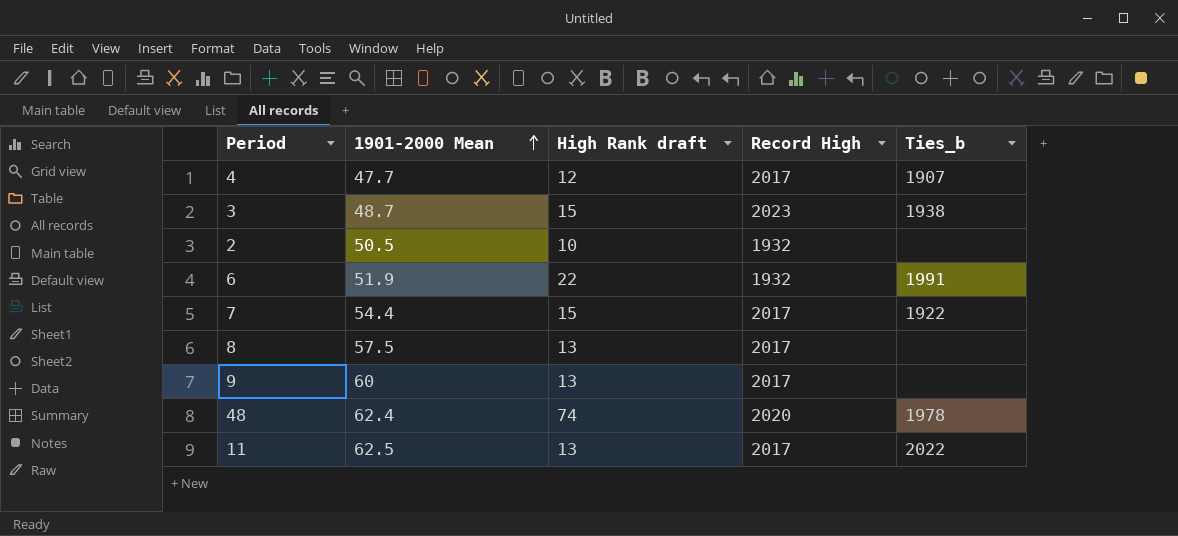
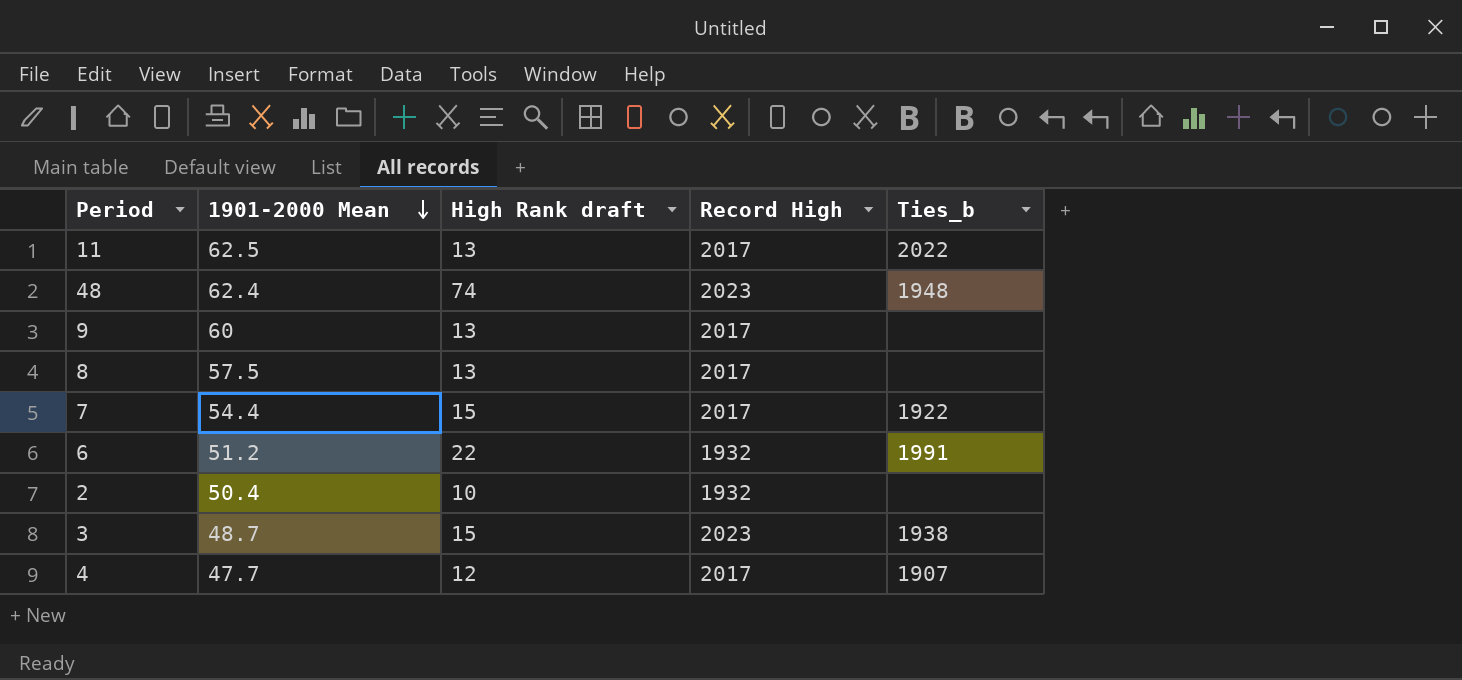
row order: 1901-2000 Mean ascending -> 1901-2000 Mean descending
48 | Record High: 2020 -> 2023
48 | Ties_b: 1978 -> 1948
6 | 1901-2000 Mean: 51.9 -> 51.2
2 | 1901-2000 Mean: 50.5 -> 50.4

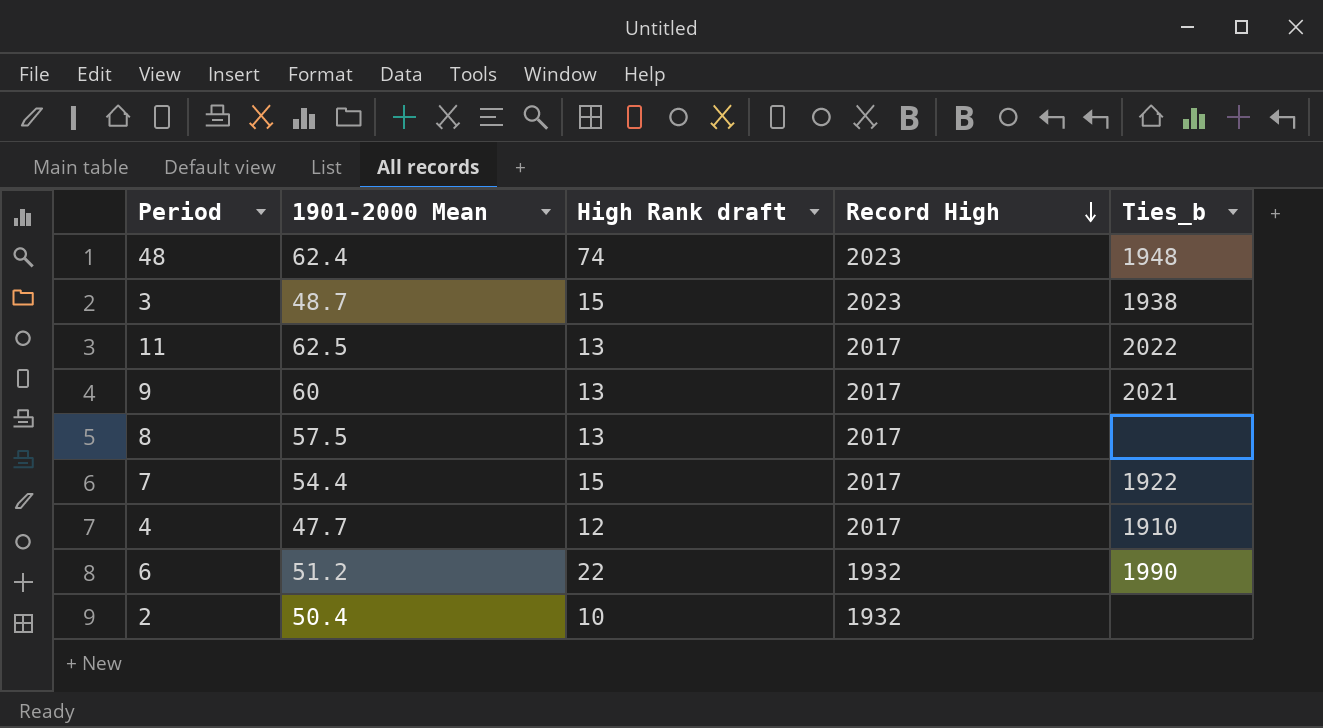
row order: 1901-2000 Mean descending -> Record High descending
9 | Ties_b: none -> 2021
4 | Ties_b: 1907 -> 1910
6 | Ties_b: 1991 -> 1990

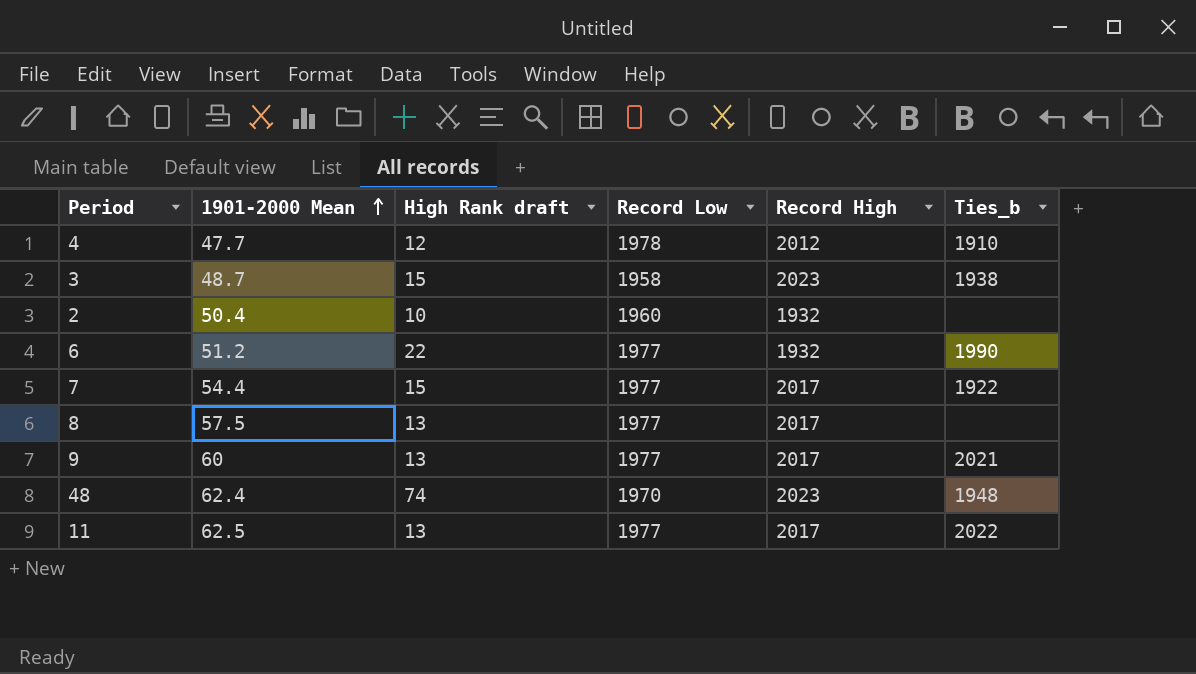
row order: Record High descending -> 1901-2000 Mean ascending
column Record Low | position: none -> 4
4 | Record High: 2017 -> 2012

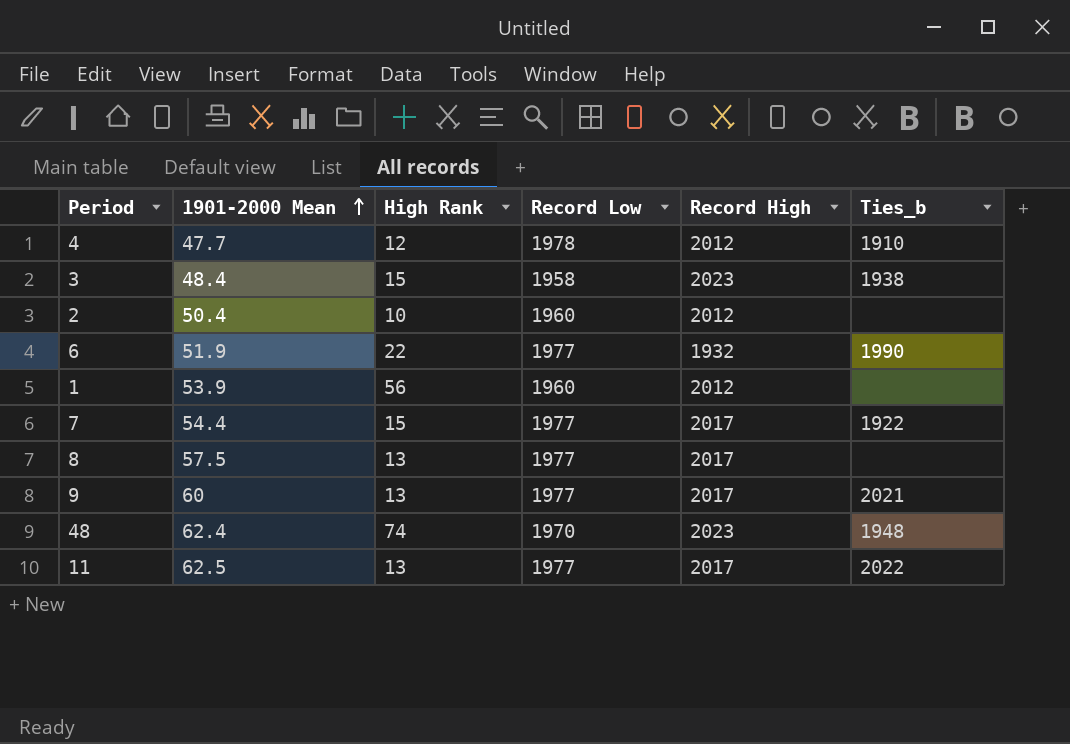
column name: High Rank draft -> High Rank
3 | 1901-2000 Mean: 48.7 -> 48.4
2 | Record High: 1932 -> 2012
6 | 1901-2000 Mean: 51.2 -> 51.9
row 1: none -> 53.9 | 56 | 1960 | 2012 | none

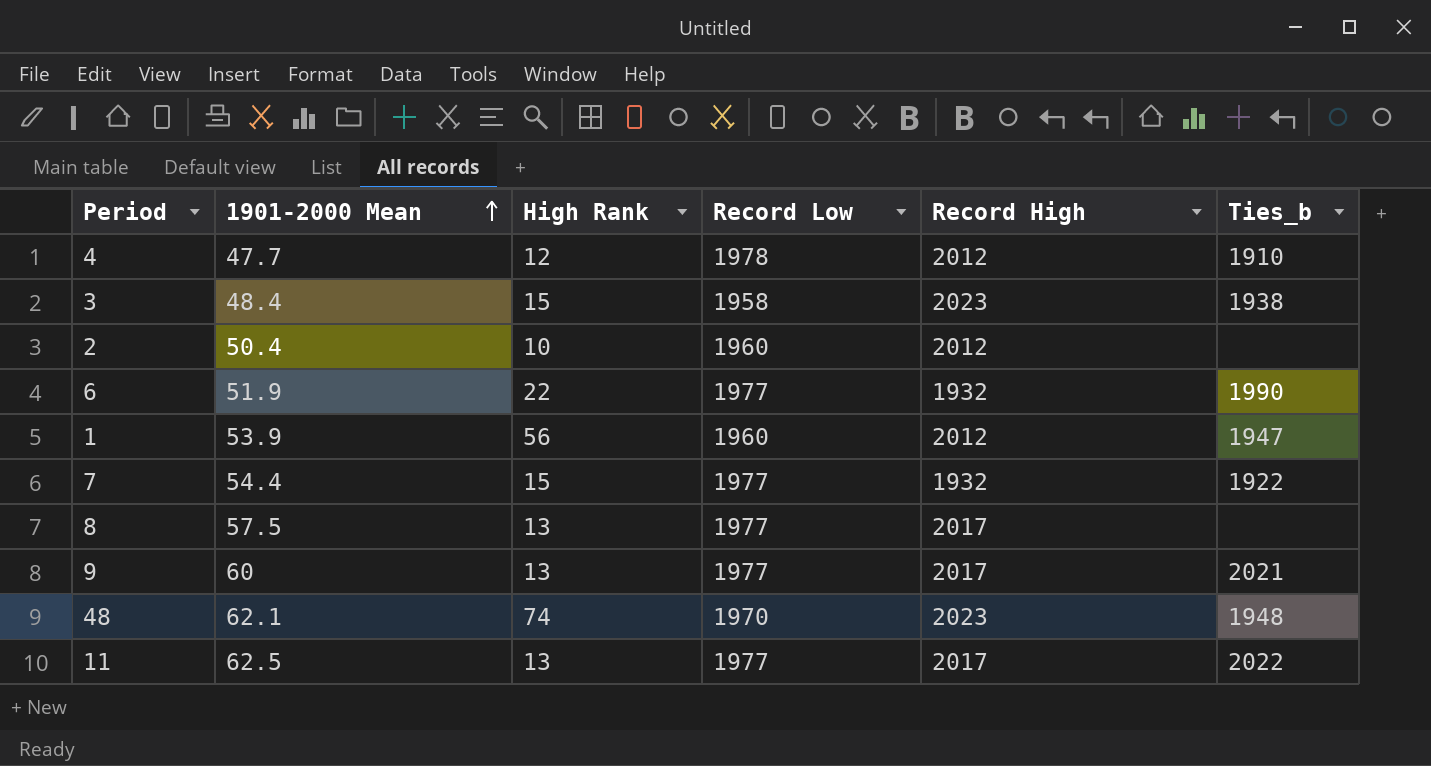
1 | Ties_b: none -> 1947
7 | Record High: 2017 -> 1932
48 | 1901-2000 Mean: 62.4 -> 62.1

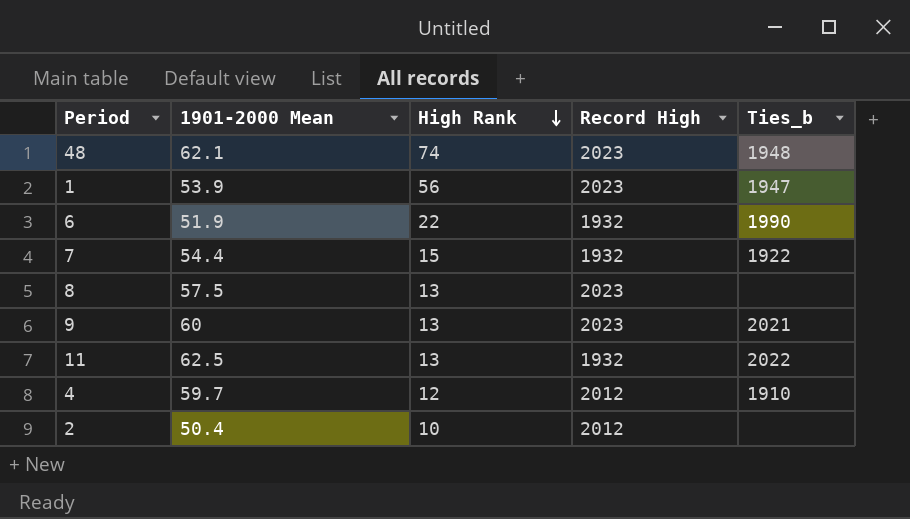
row order: 1901-2000 Mean ascending -> High Rank descending
column Record Low | position: 4 -> none
row 3: 48.4 | 15 | 1958 | 2023 | 1938 -> none
1 | Record High: 2012 -> 2023
8 | Record High: 2017 -> 2023
9 | Record High: 2017 -> 2023
11 | Record High: 2017 -> 1932
4 | 1901-2000 Mean: 47.7 -> 59.7

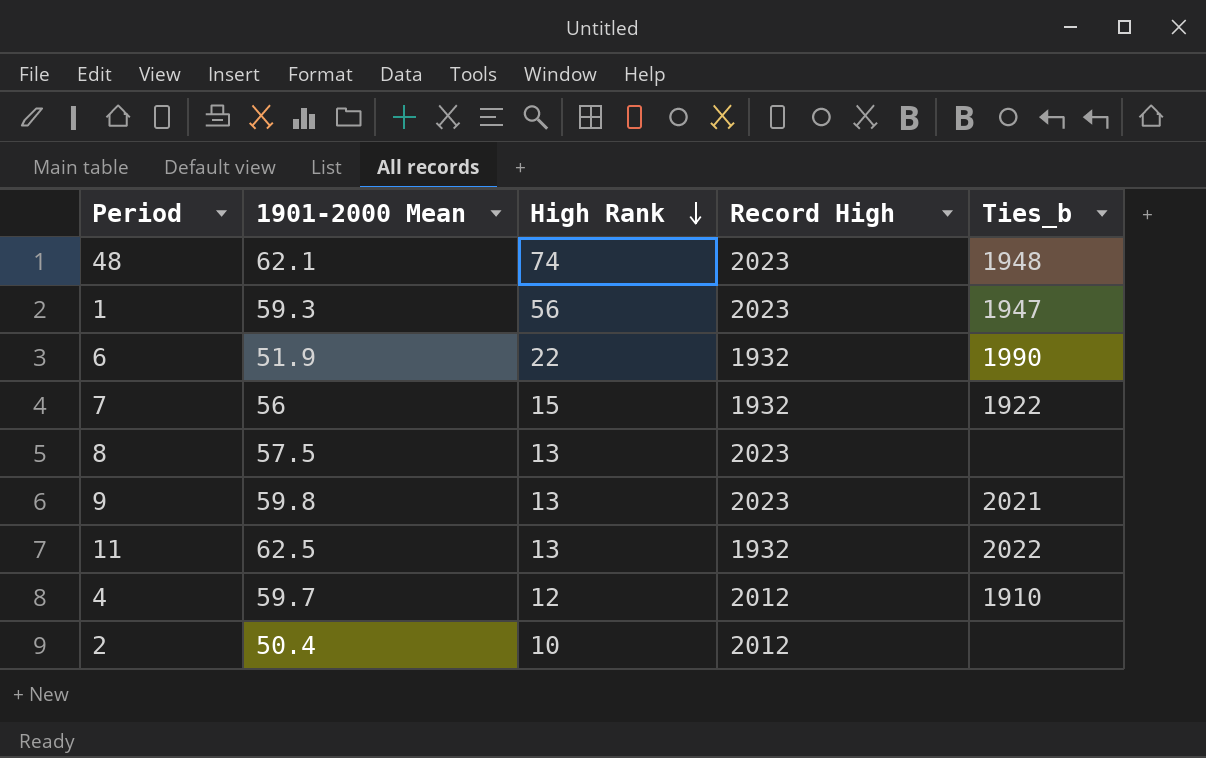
1 | 1901-2000 Mean: 53.9 -> 59.3
7 | 1901-2000 Mean: 54.4 -> 56
9 | 1901-2000 Mean: 60 -> 59.8

